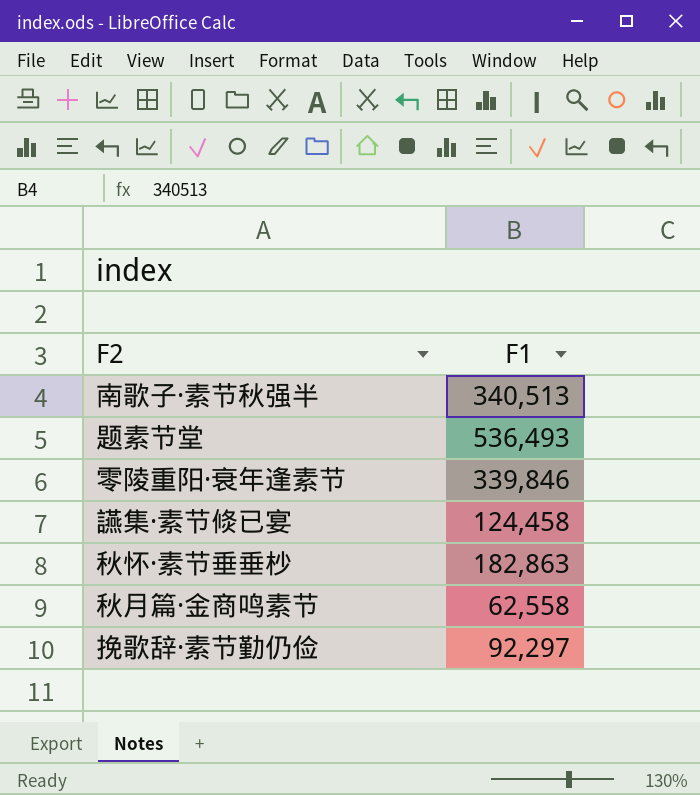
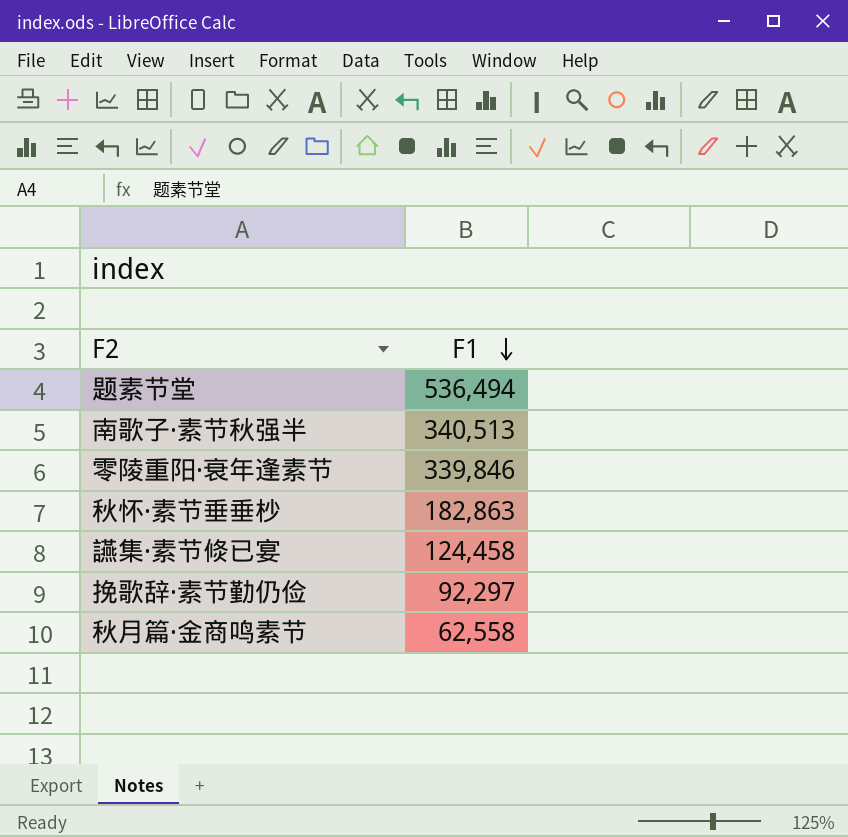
row order: none -> F1 descending
题素节堂 | F1: 536,493 -> 536,494

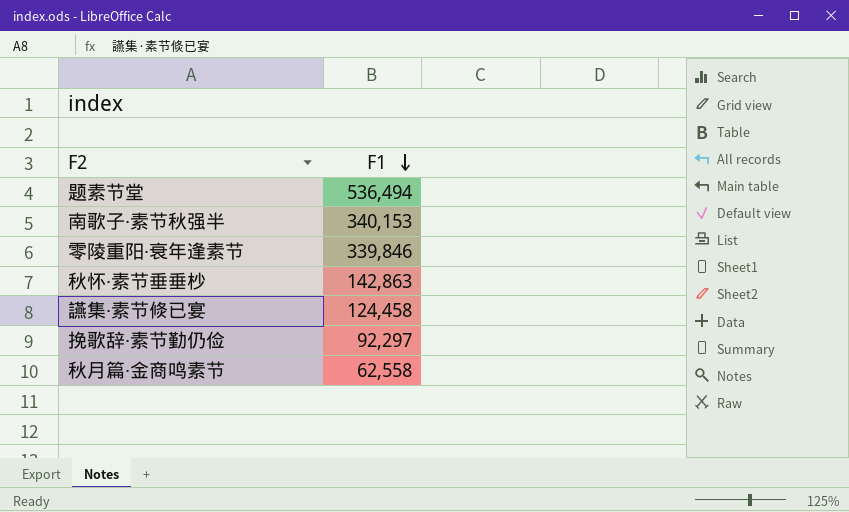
南歌子·素节秋强半 | F1: 340,513 -> 340,153
秋怀·素节垂垂杪 | F1: 182,863 -> 142,863

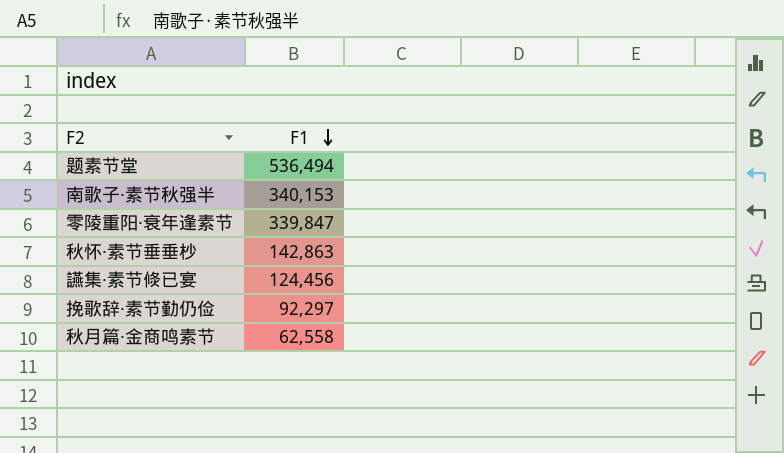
零陵重阳·衰年逢素节 | F1: 339,846 -> 339,847
讌集·素节倐已宴 | F1: 124,458 -> 124,456

